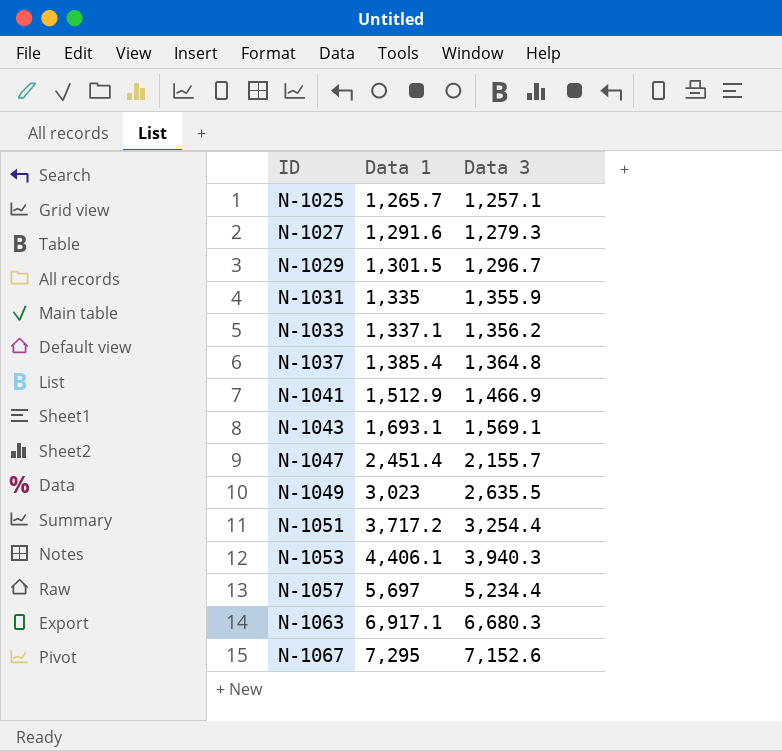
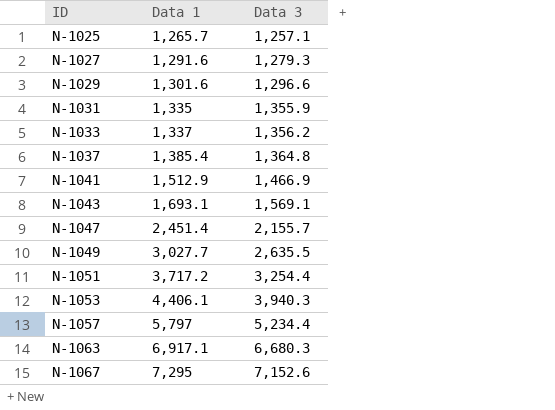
N-1029 | Data 1: 1,301.5 -> 1,301.6
N-1029 | Data 3: 1,296.7 -> 1,296.6
N-1033 | Data 1: 1,337.1 -> 1,337
N-1049 | Data 1: 3,023 -> 3,027.7
N-1057 | Data 1: 5,697 -> 5,797

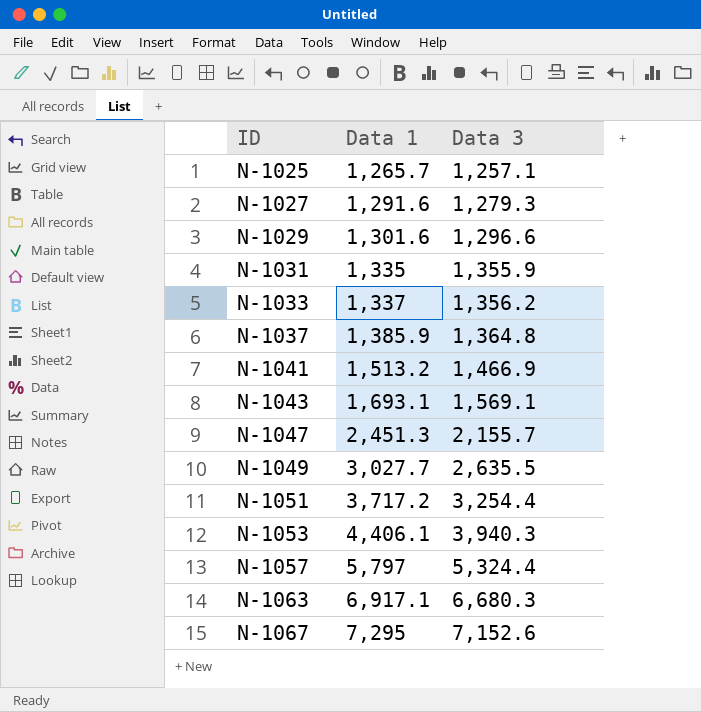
N-1037 | Data 1: 1,385.4 -> 1,385.9
N-1041 | Data 1: 1,512.9 -> 1,513.2
N-1047 | Data 1: 2,451.4 -> 2,451.3
N-1057 | Data 3: 5,234.4 -> 5,324.4

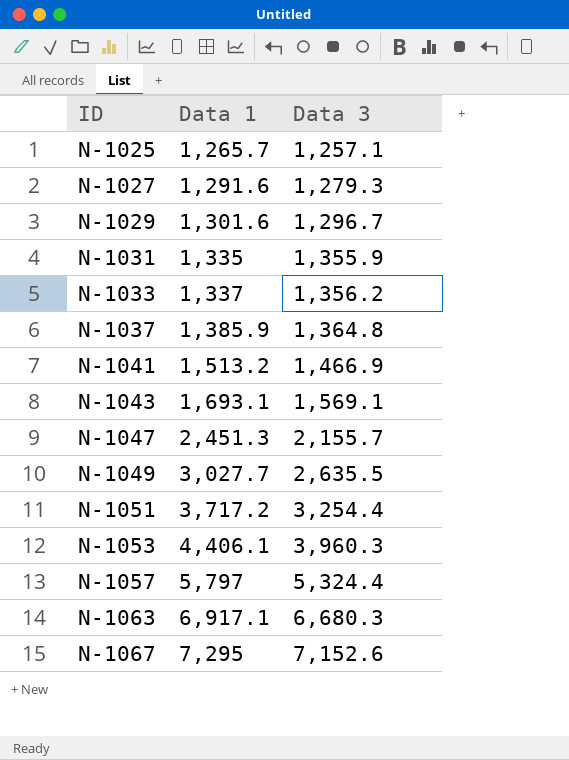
N-1029 | Data 3: 1,296.6 -> 1,296.7
N-1053 | Data 3: 3,940.3 -> 3,960.3

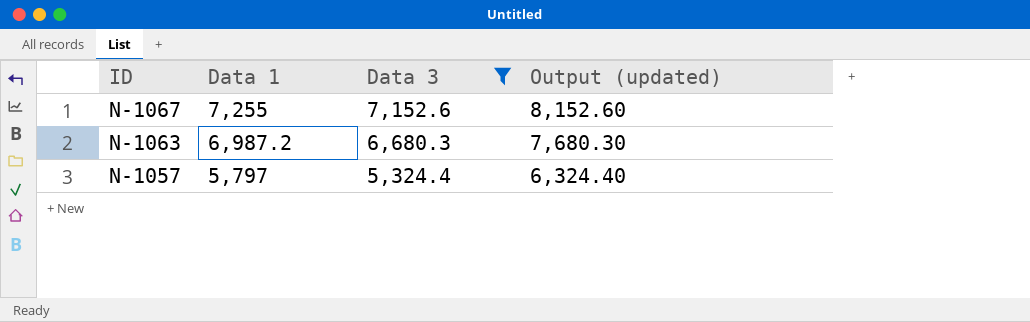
filter: none -> Data 3 >= 5,324.4
row order: ID ascending -> ID descending
column Output (updated) | formula: none -> [Data 3] + 1000
N-1067 | Data 1: 7,295 -> 7,255
N-1063 | Data 1: 6,917.1 -> 6,987.2

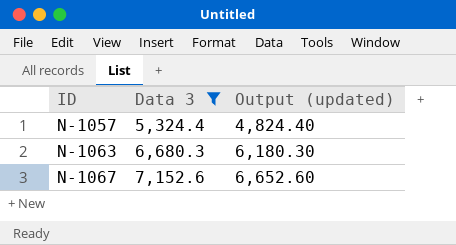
row order: ID descending -> ID ascending
column Data 1 | position: 2 -> none
column Output (updated) | formula: [Data 3] + 1000 -> [Data 3] - 500

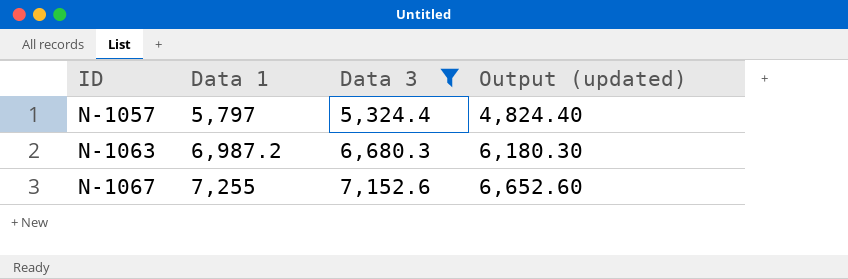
column Data 1 | position: none -> 2

